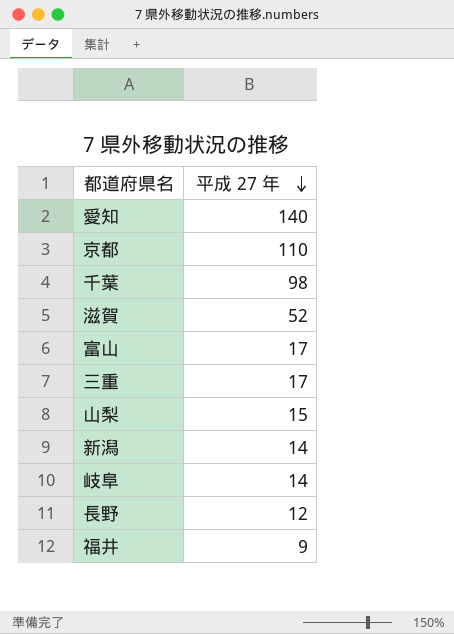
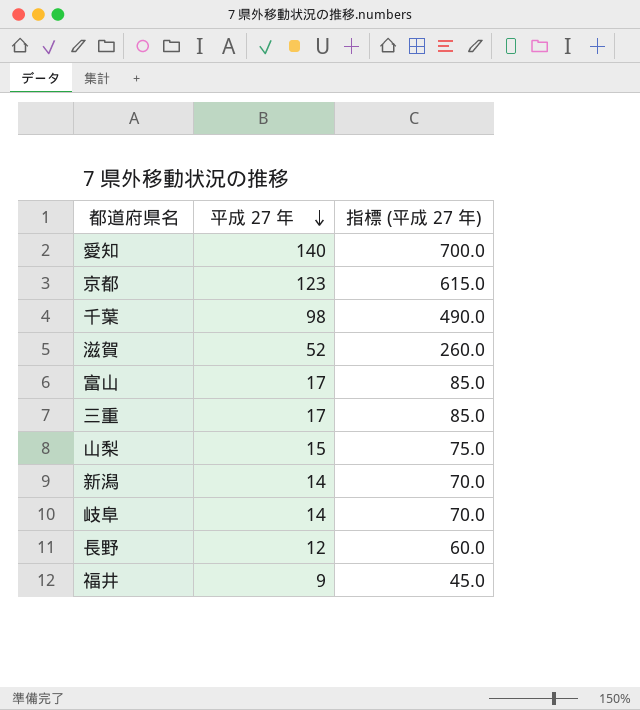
column 指標 (平成 27 年) | formula: none -> [平成 27 年] * 5
京都 | 平成 27 年: 110 -> 123

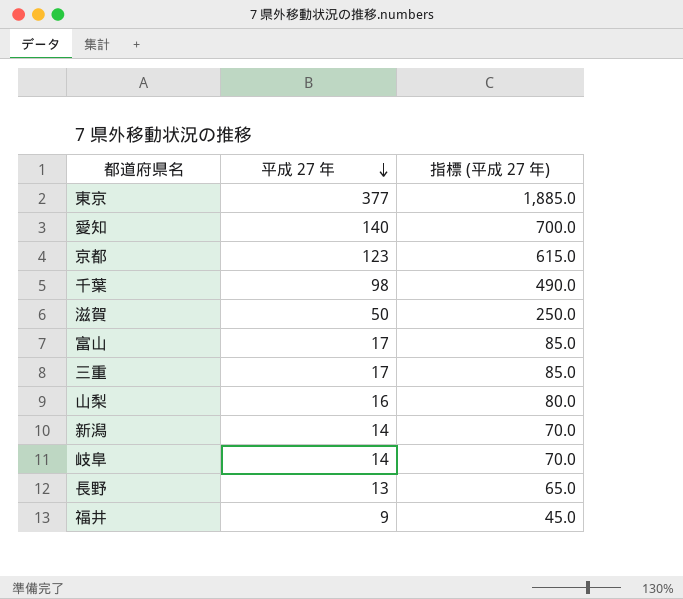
row 東京: none -> 377 | 1,885.0
滋賀 | 平成 27 年: 52 -> 50
滋賀 | 指標 (平成 27 年): 260.0 -> 250.0
山梨 | 平成 27 年: 15 -> 16
山梨 | 指標 (平成 27 年): 75.0 -> 80.0
長野 | 平成 27 年: 12 -> 13
長野 | 指標 (平成 27 年): 60.0 -> 65.0

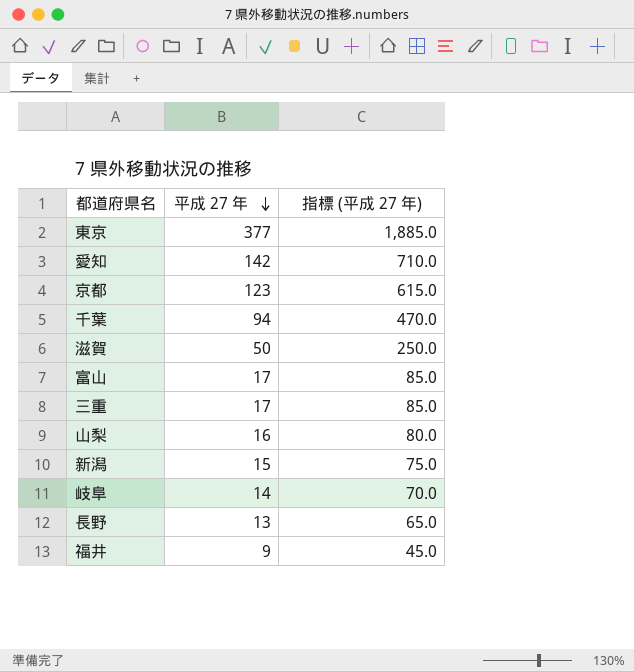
愛知 | 平成 27 年: 140 -> 142
愛知 | 指標 (平成 27 年): 700.0 -> 710.0
千葉 | 平成 27 年: 98 -> 94
千葉 | 指標 (平成 27 年): 490.0 -> 470.0
新潟 | 平成 27 年: 14 -> 15
新潟 | 指標 (平成 27 年): 70.0 -> 75.0

